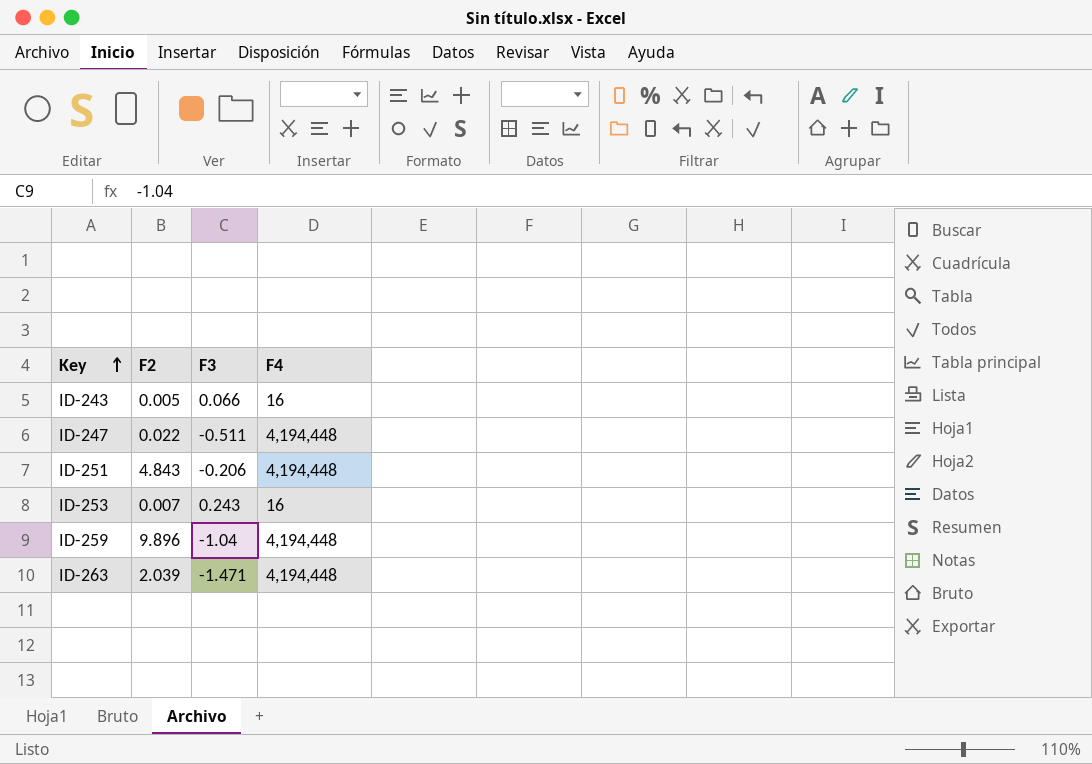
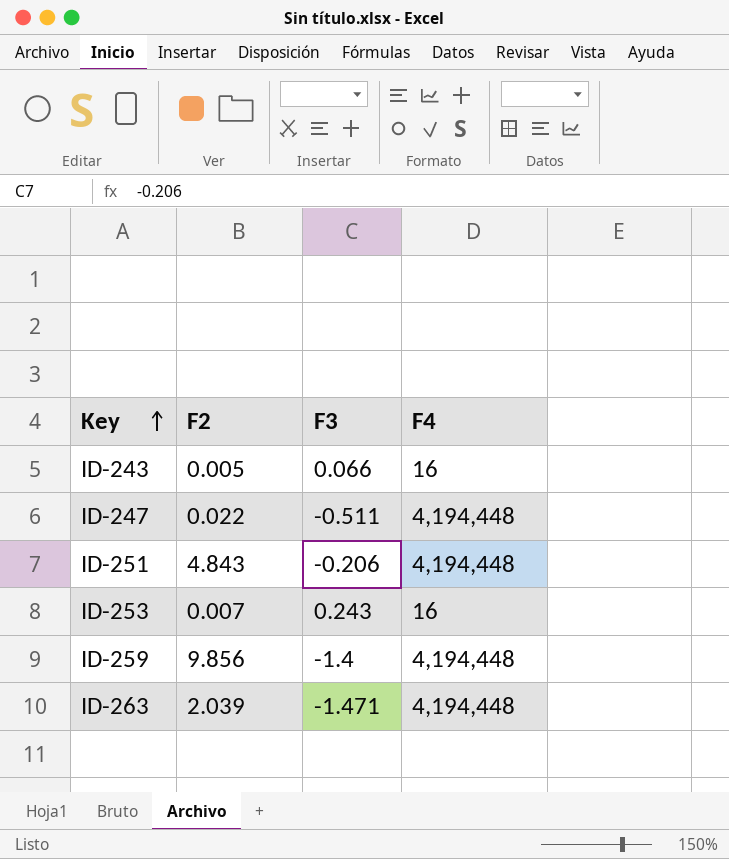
ID-259 | F2: 9.896 -> 9.856
ID-259 | F3: -1.04 -> -1.4

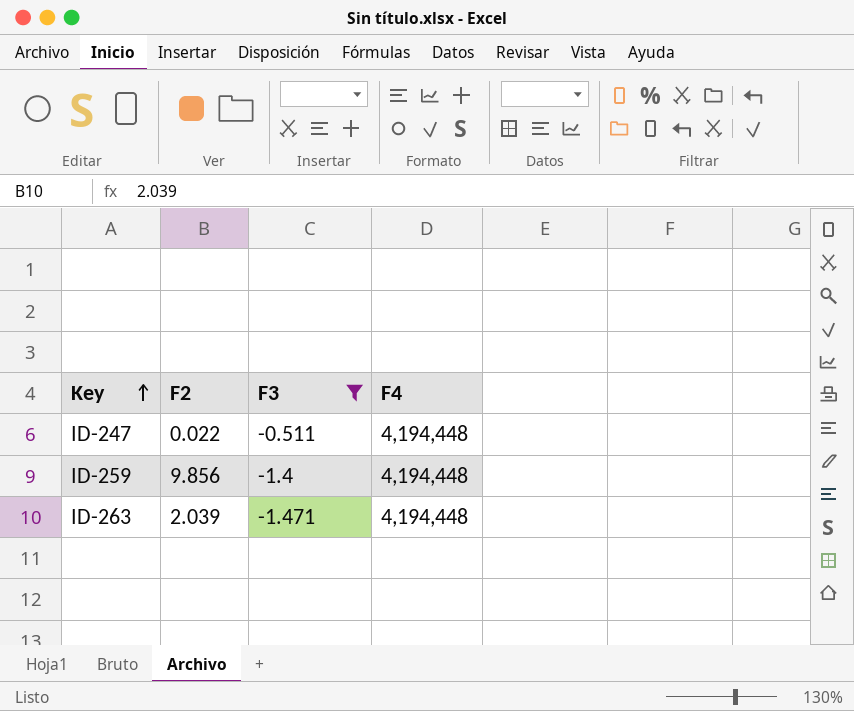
filter: none -> F3 <= -0.511

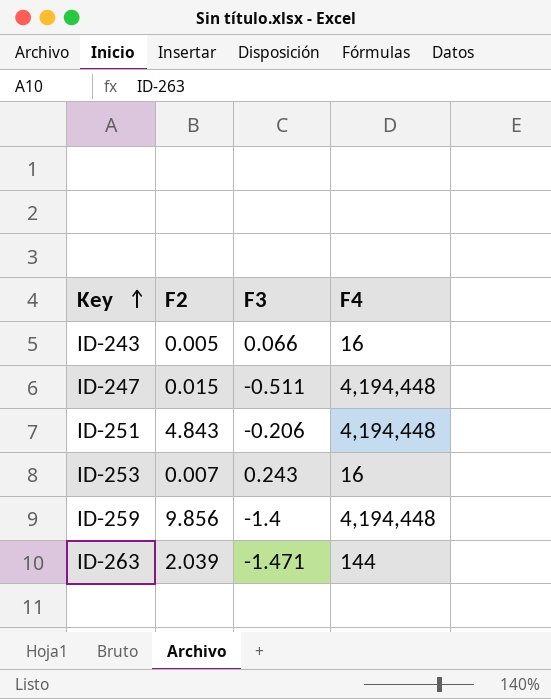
filter: F3 <= -0.511 -> none
ID-247 | F2: 0.022 -> 0.015
ID-263 | F4: 4,194,448 -> 144

